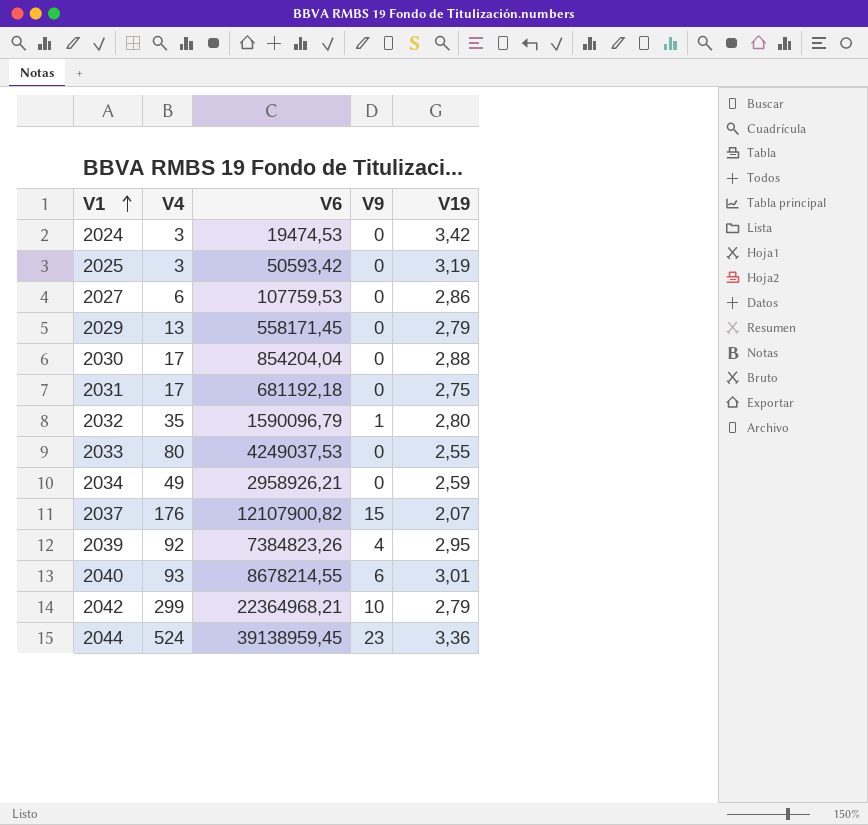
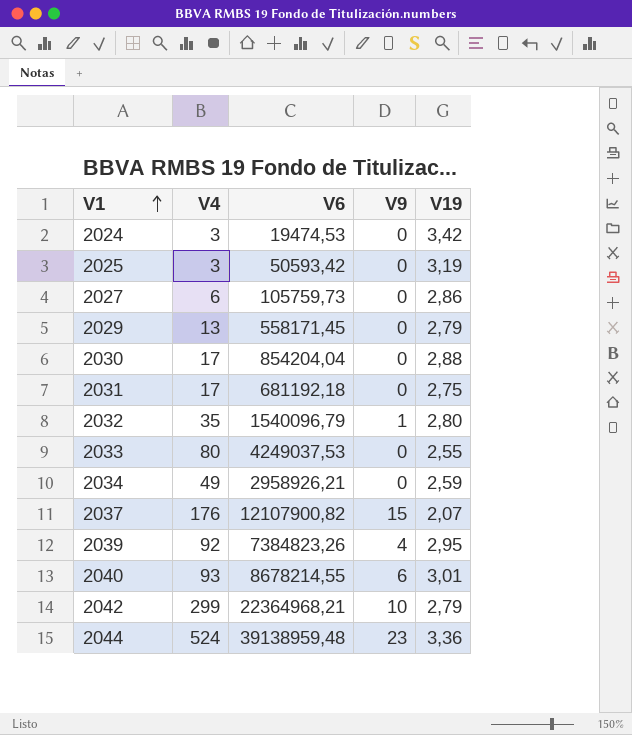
2027 | V6: 107759,53 -> 105759,73
2032 | V6: 1590096,79 -> 1540096,79
2044 | V6: 39138959,45 -> 39138959,48

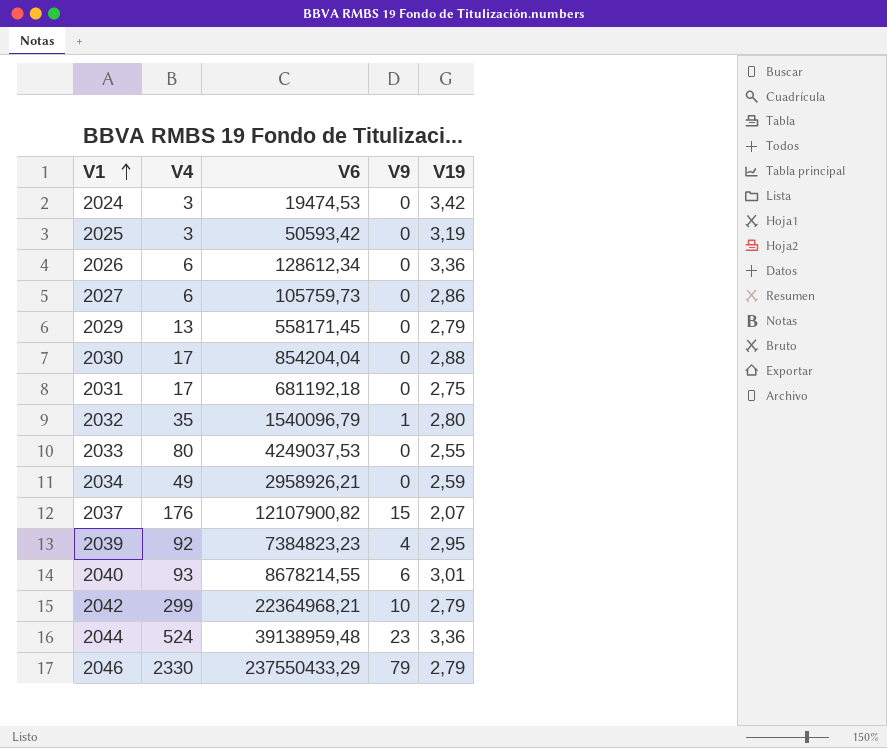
row 2026: none -> 6 | 128612,34 | 0 | 3,36
2039 | V6: 7384823,26 -> 7384823,23
row 2046: none -> 2330 | 237550433,29 | 79 | 2,79

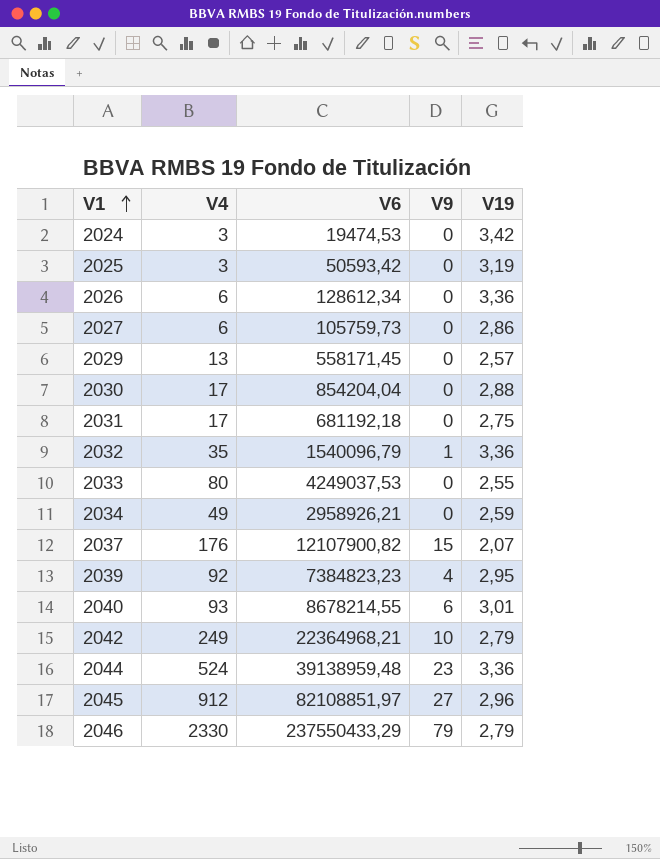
2029 | V19: 2,79 -> 2,57
2032 | V19: 2,80 -> 3,36
2042 | V4: 299 -> 249
row 2045: none -> 912 | 82108851,97 | 27 | 2,96

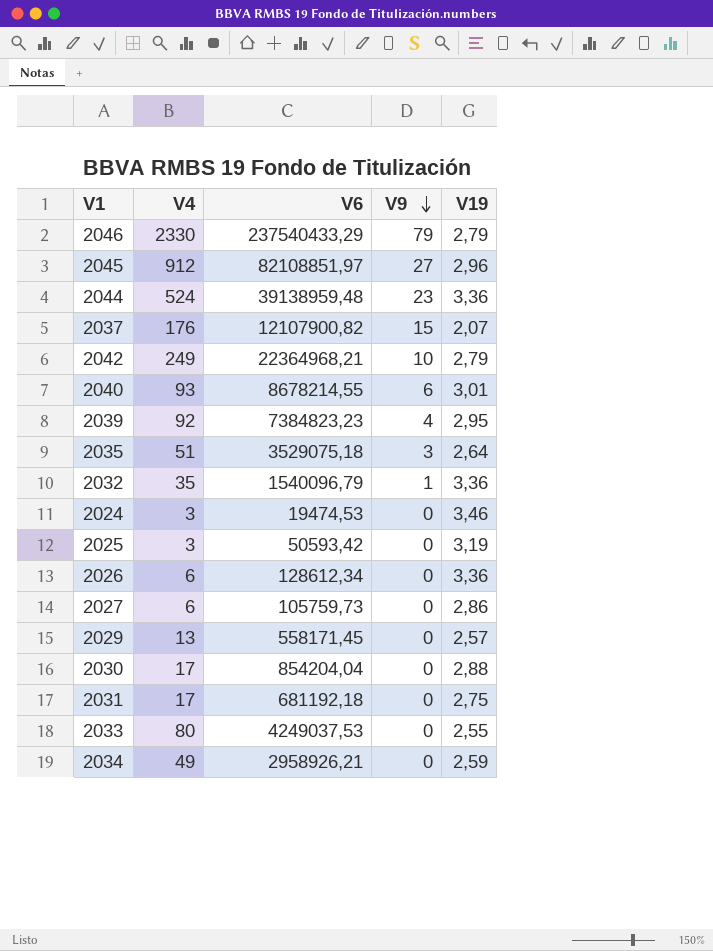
row order: V1 ascending -> V9 descending
2046 | V6: 237550433,29 -> 237540433,29
row 2035: none -> 51 | 3529075,18 | 3 | 2,64
2024 | V19: 3,42 -> 3,46

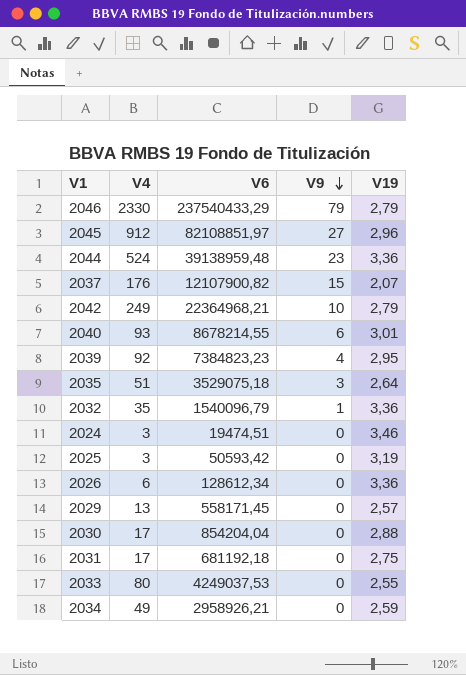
row 2027: 6 | 105759,73 | 0 | 2,86 -> none
2024 | V6: 19474,53 -> 19474,51

